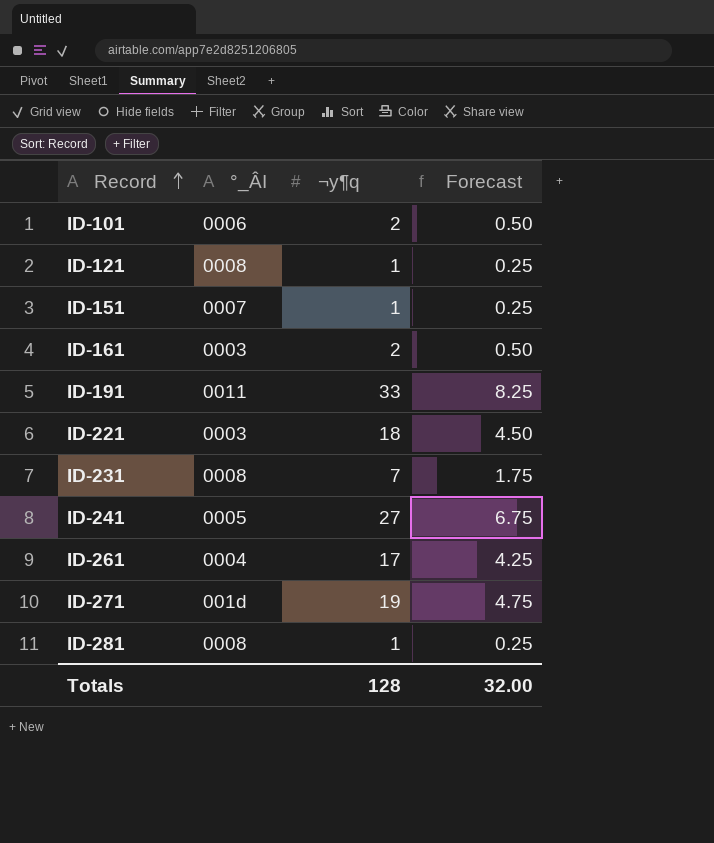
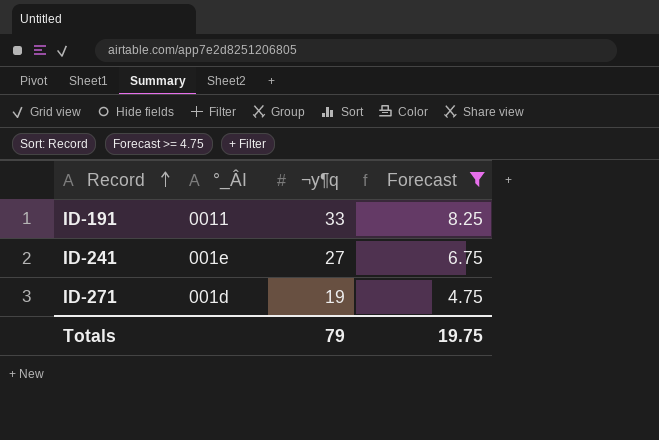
filter: none -> Forecast >= 4.75
ID-241 | °_ÂI: 0005 -> 001e
Totals | ¬y¶q: 128 -> 79
Totals | Forecast: 32.00 -> 19.75

